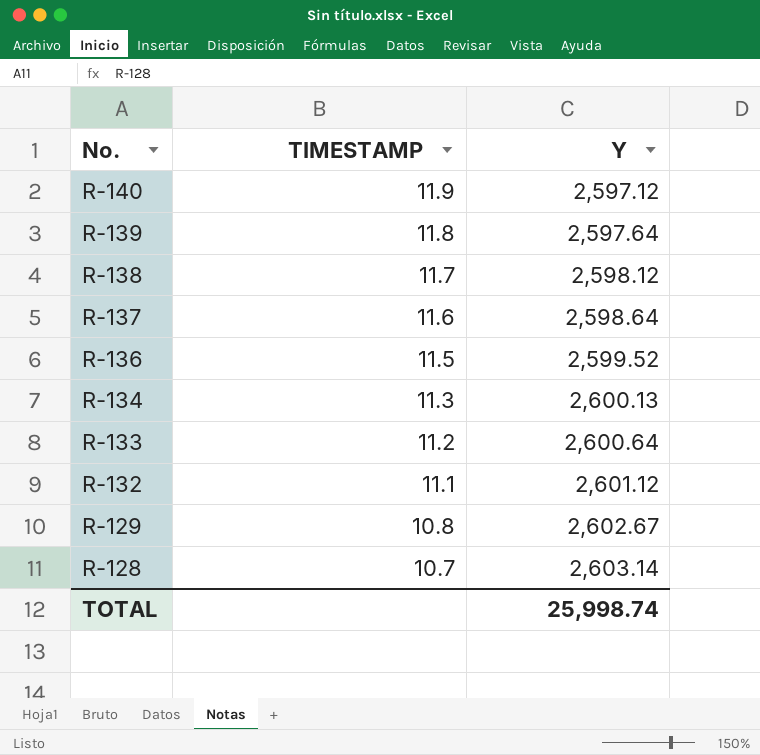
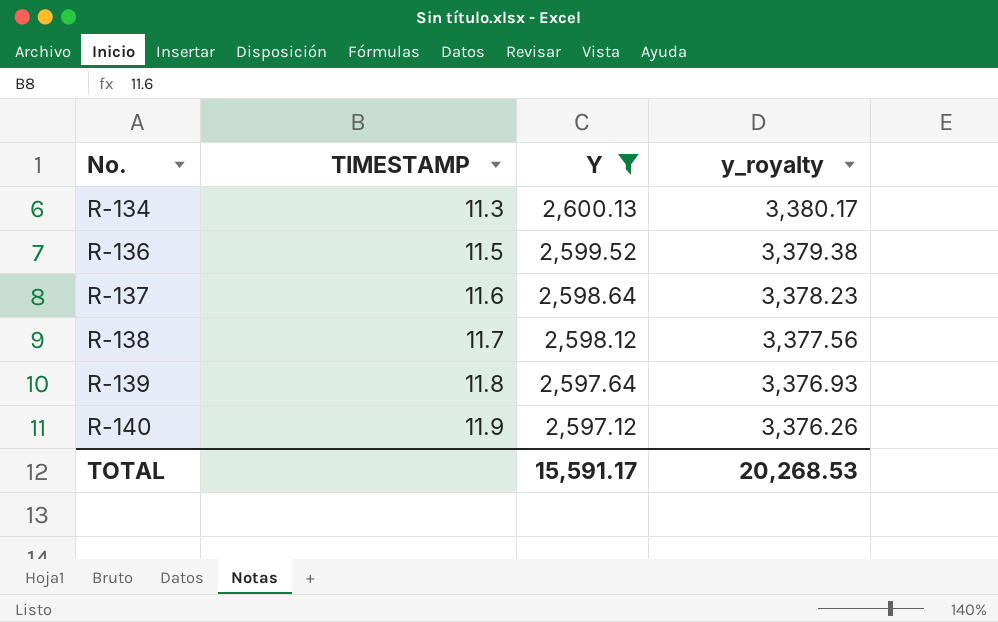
filter: none -> Y <= 2,600.13
row order: No. descending -> No. ascending
column y_royalty | formula: none -> [Y] * 1.3
TOTAL | Y: 25,998.74 -> 15,591.17

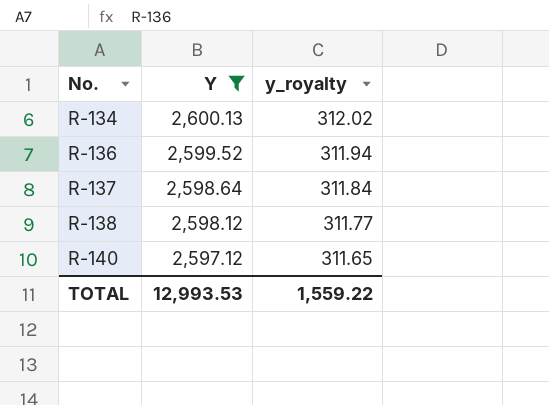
column TIMESTAMP | position: 2 -> none
column y_royalty | formula: [Y] * 1.3 -> [Y] * 0.12
row R-139: 11.8 | 2,597.64 | 3,376.93 -> none
TOTAL | Y: 15,591.17 -> 12,993.53
TOTAL | y_royalty: 20,268.53 -> 1,559.22

